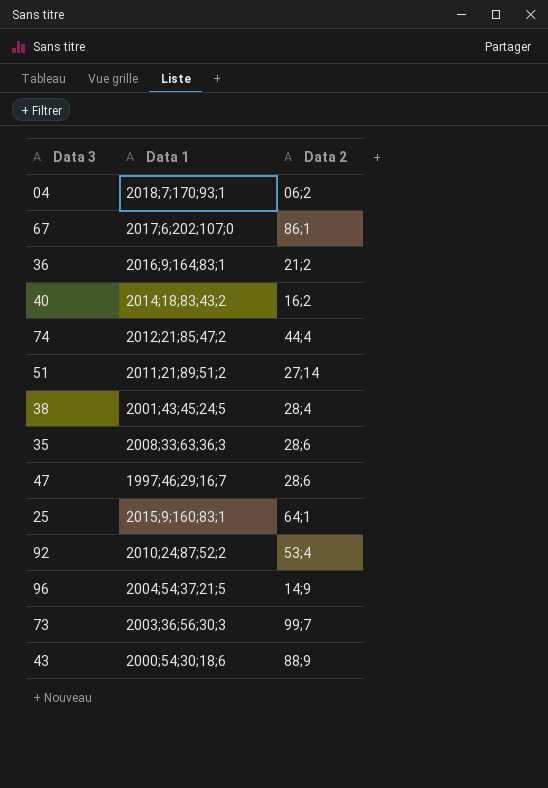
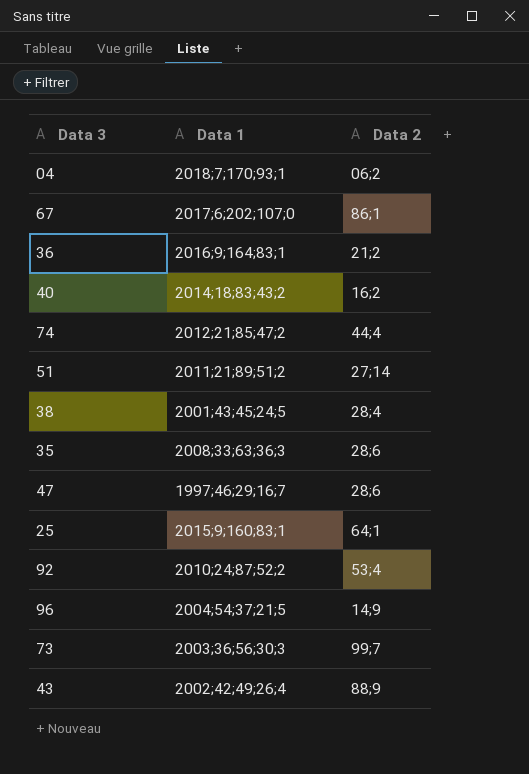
43 | Data 1: 2000;54;30;18;6 -> 2002;42;49;26;4

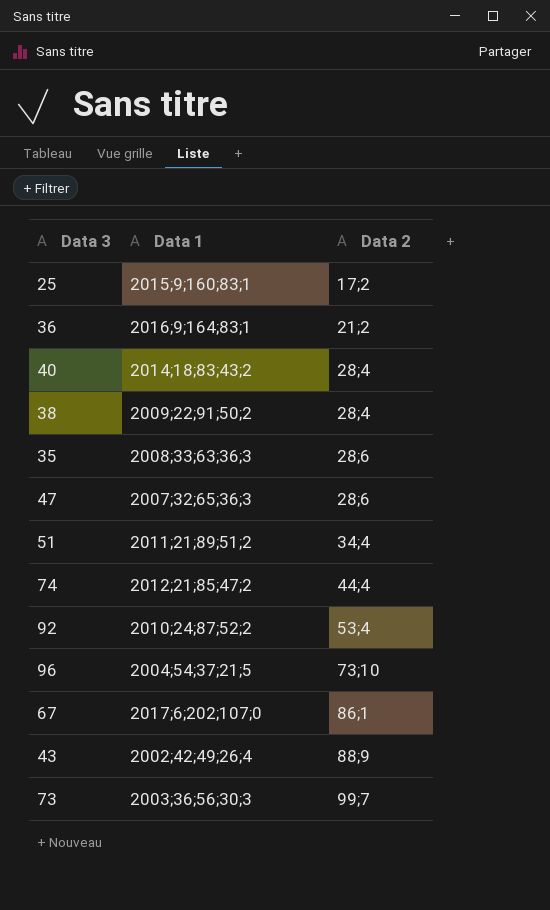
row order: none -> Data 2 ascending
row 04: 2018;7;170;93;1 | 06;2 -> none
25 | Data 2: 64;1 -> 17;2
40 | Data 2: 16;2 -> 28;4
38 | Data 1: 2001;43;45;24;5 -> 2009;22;91;50;2
47 | Data 1: 1997;46;29;16;7 -> 2007;32;65;36;3
51 | Data 2: 27;14 -> 34;4
96 | Data 2: 14;9 -> 73;10

